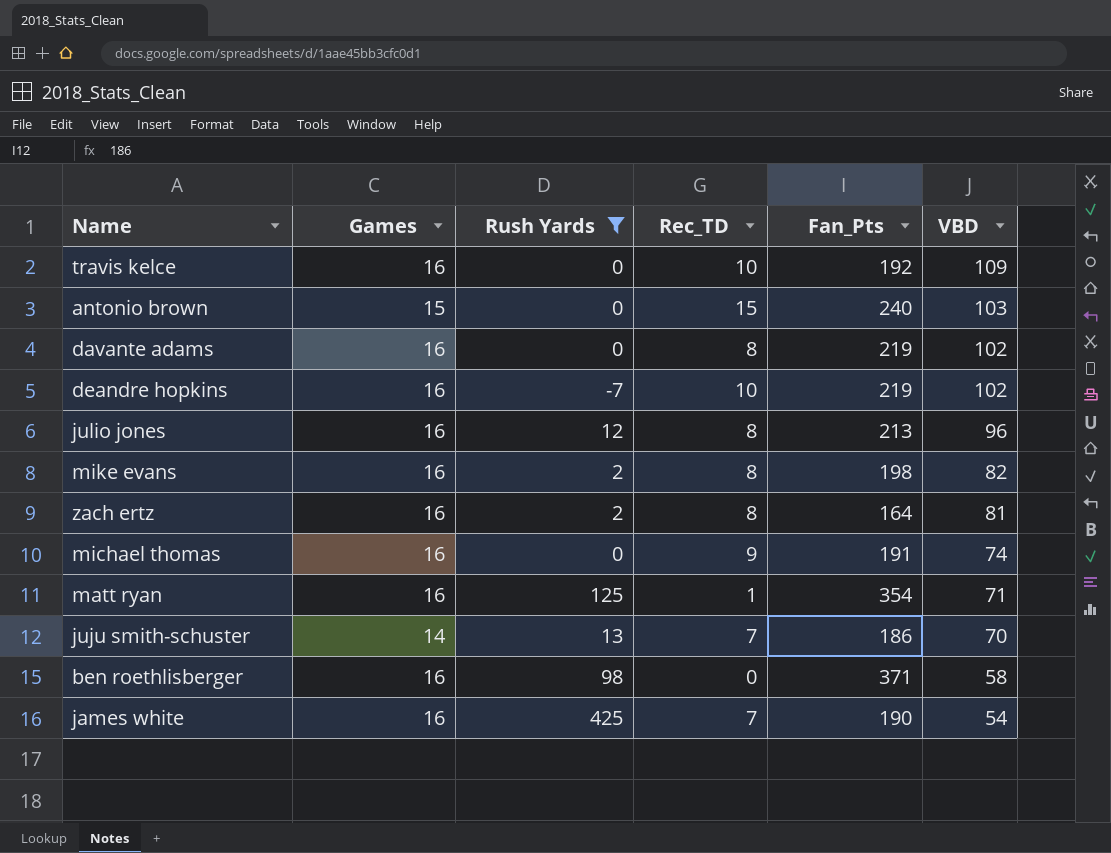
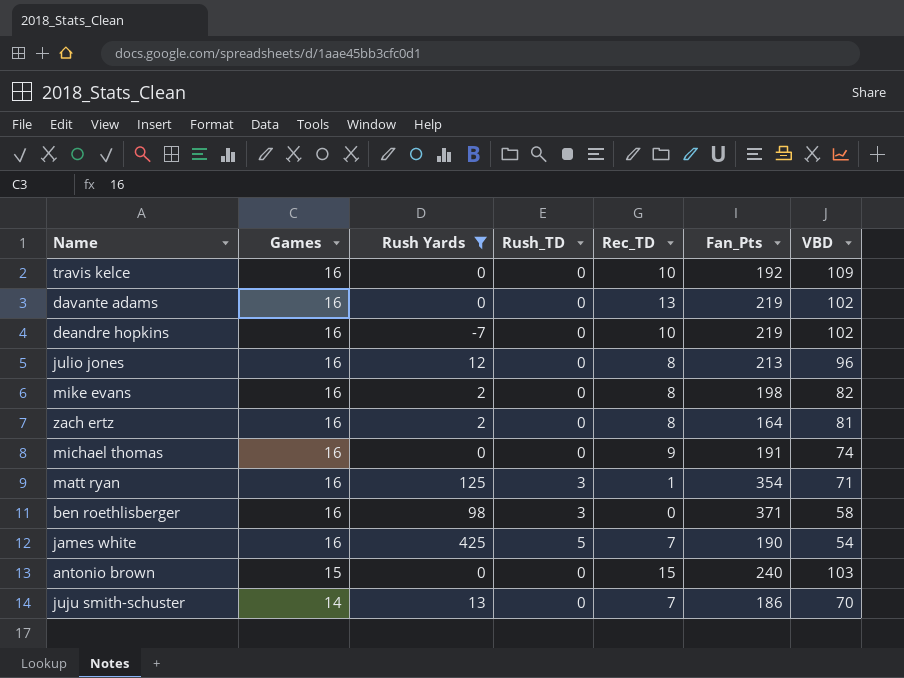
row order: VBD descending -> Games descending
column Rush_TD | position: none -> 4
davante adams | Rec_TD: 8 -> 13

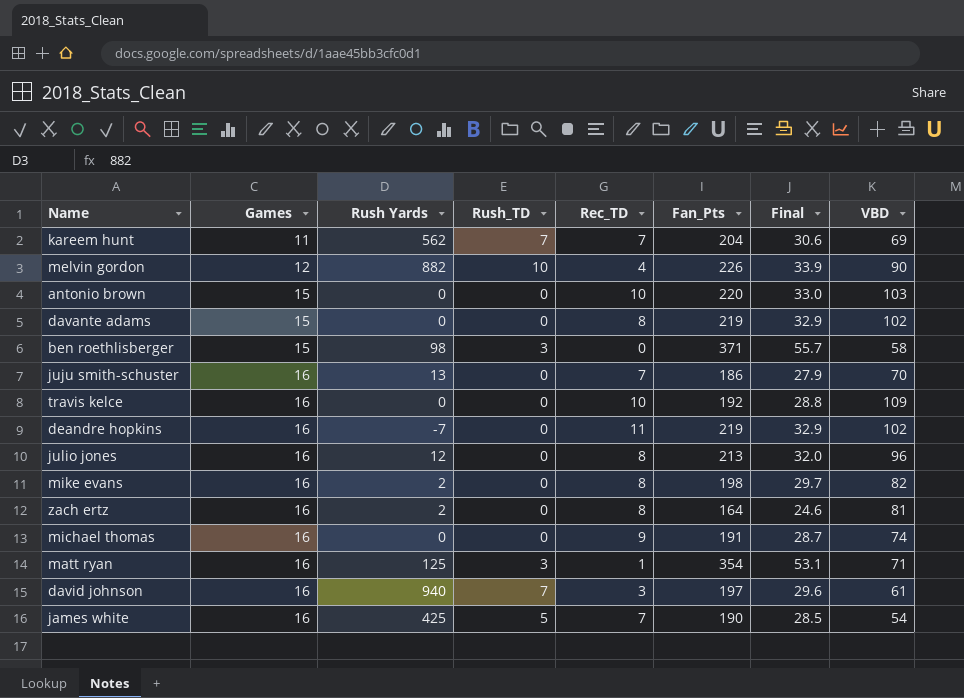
filter: Rush Yards <= 425 -> none
row order: Games descending -> Games ascending
column Final | formula: none -> [Fan_Pts] * 0.15
antonio brown | Rec_TD: 15 -> 10
antonio brown | Fan_Pts: 240 -> 220
davante adams | Games: 16 -> 15
davante adams | Rec_TD: 13 -> 8
ben roethlisberger | Games: 16 -> 15
juju smith-schuster | Games: 14 -> 16
deandre hopkins | Rec_TD: 10 -> 11

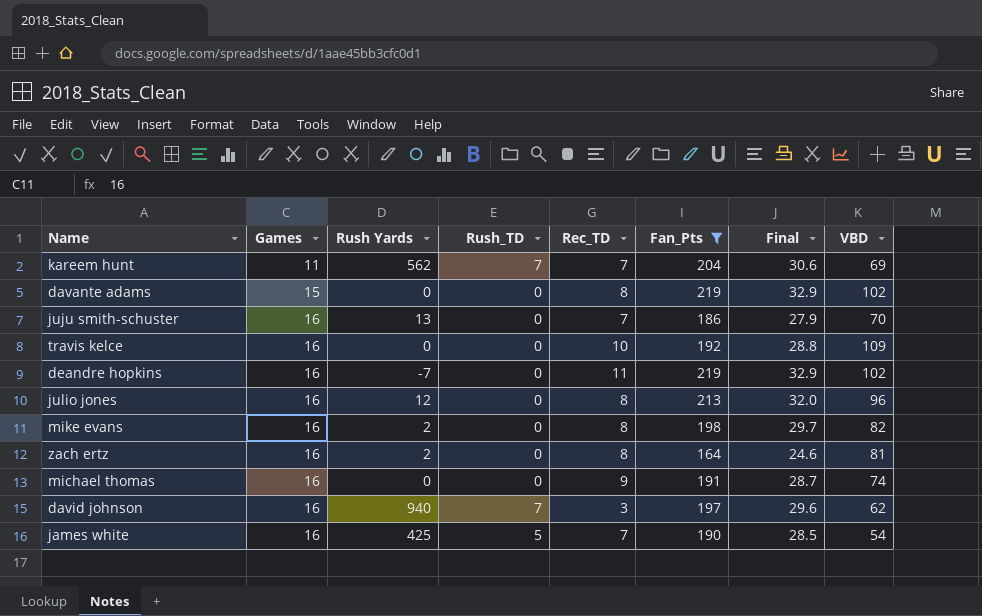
filter: none -> Fan_Pts <= 219
david johnson | VBD: 61 -> 62

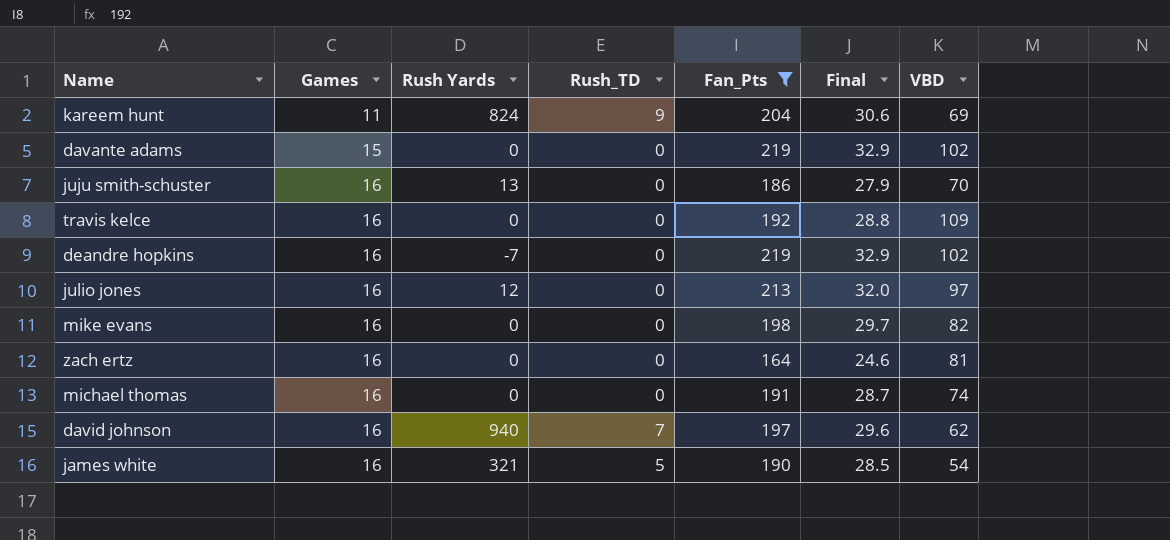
column Rec_TD | position: 5 -> none
kareem hunt | Rush Yards: 562 -> 824
kareem hunt | Rush_TD: 7 -> 9
julio jones | VBD: 96 -> 97
mike evans | Rush Yards: 2 -> 0
zach ertz | Rush Yards: 2 -> 0
james white | Rush Yards: 425 -> 321

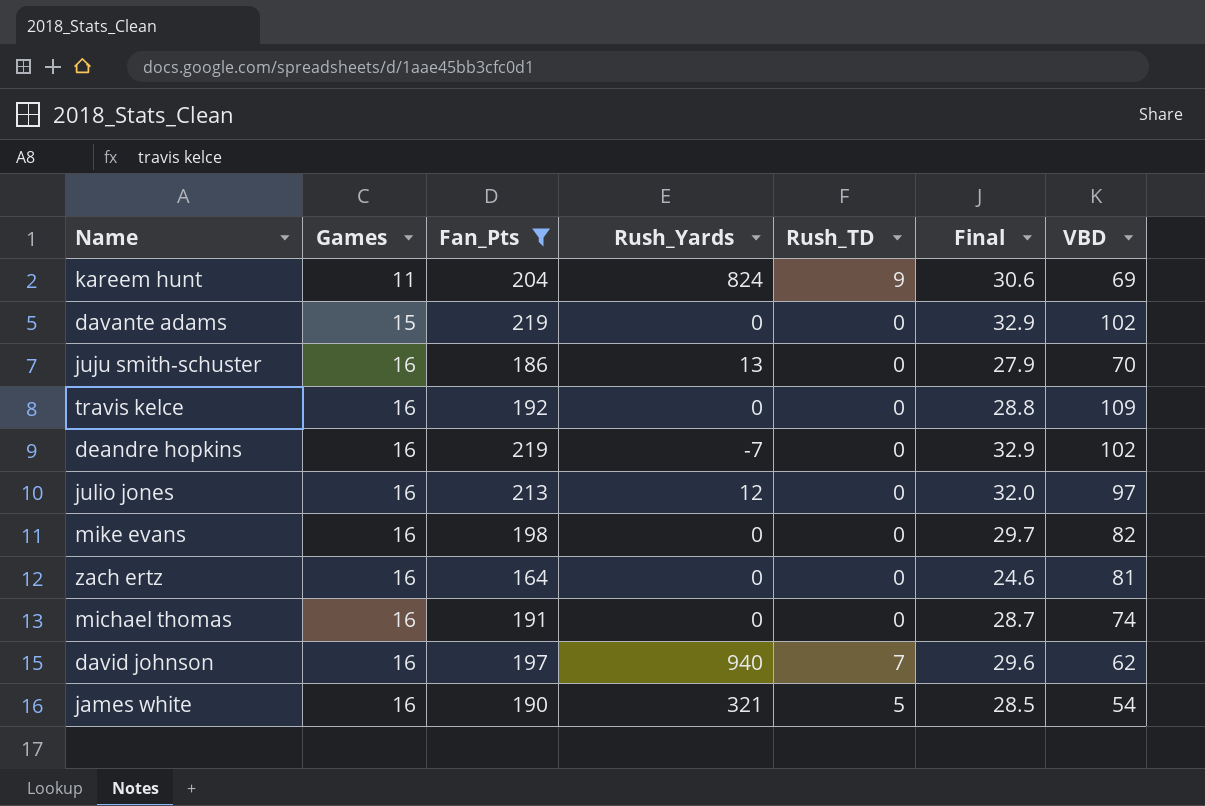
column Fan_Pts | position: 5 -> 3
column name: Rush Yards -> Rush_Yards

